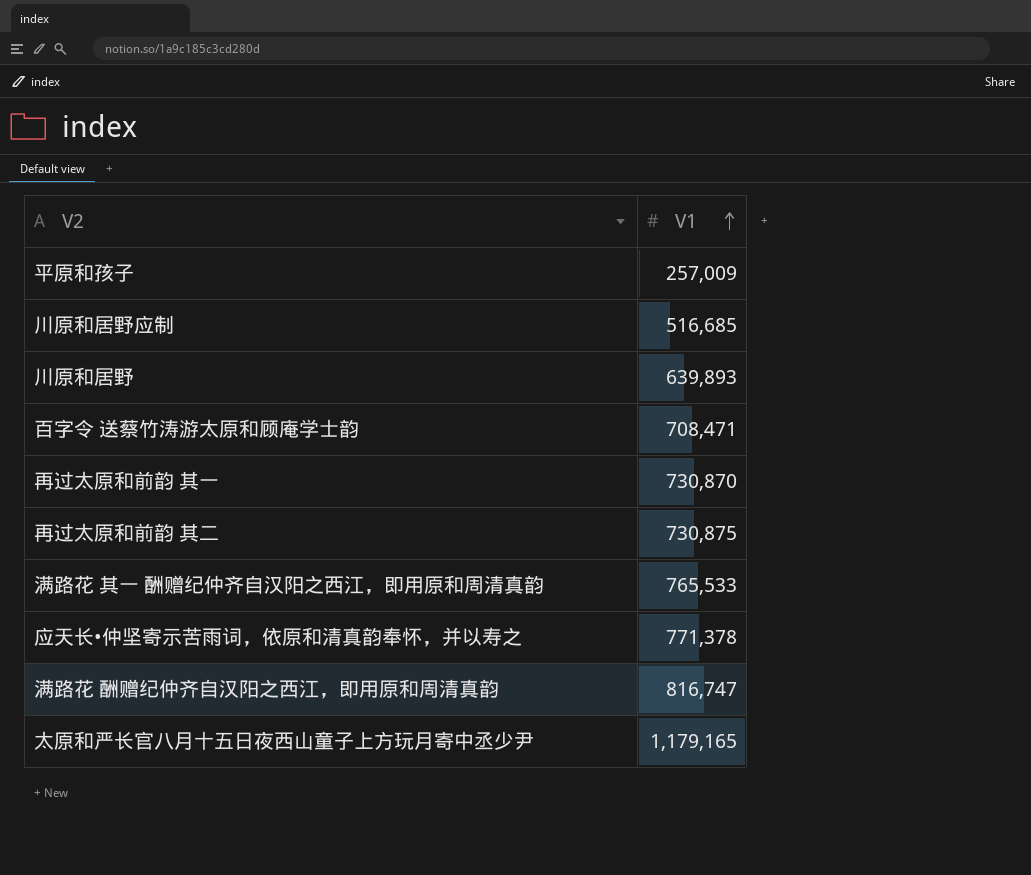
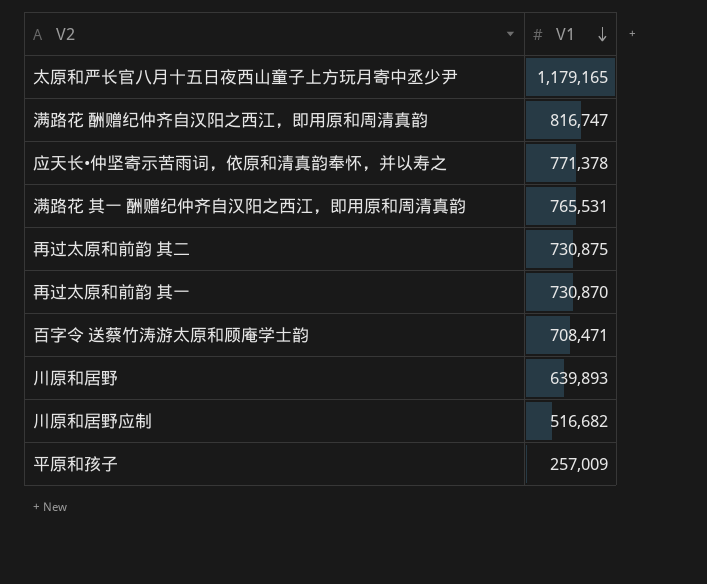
row order: V1 ascending -> V1 descending
满路花 其一 酬赠纪仲齐自汉阳之西江，即用原和周清真韵 | V1: 765,533 -> 765,531
川原和居野应制 | V1: 516,685 -> 516,682

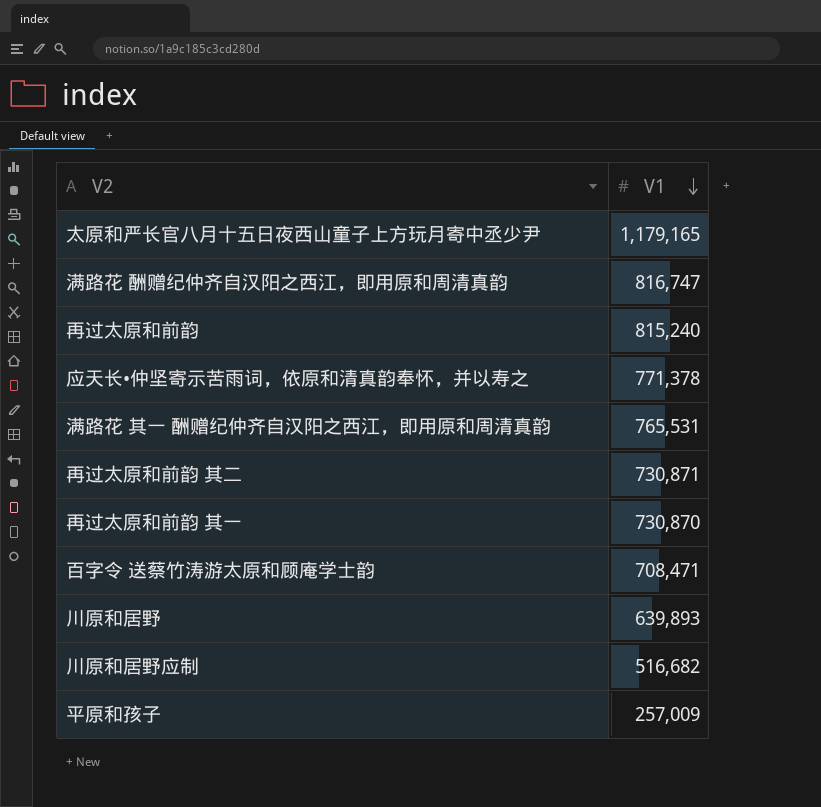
row 再过太原和前韵: none -> 815,240
再过太原和前韵 其二 | V1: 730,875 -> 730,871

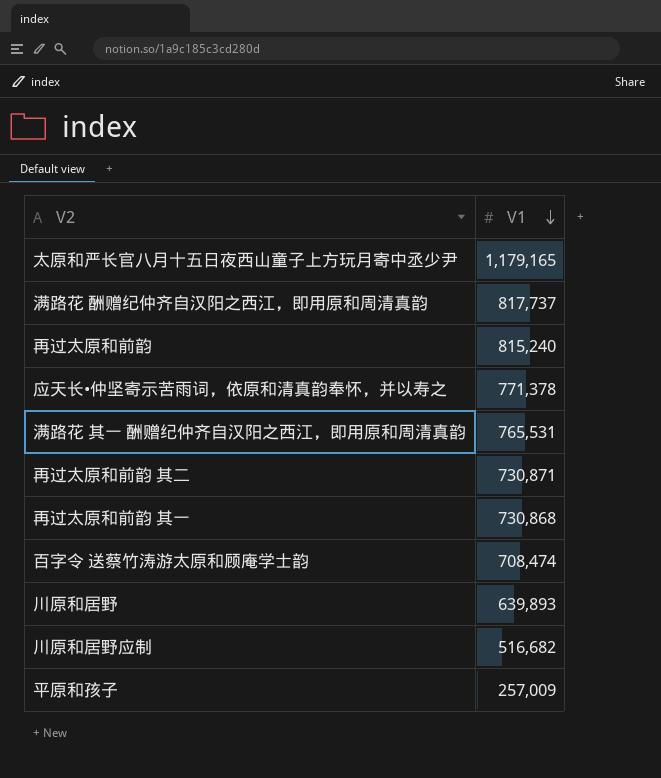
满路花 酬赠纪仲齐自汉阳之西江，即用原和周清真韵 | V1: 816,747 -> 817,737
再过太原和前韵 其一 | V1: 730,870 -> 730,868
百字令 送蔡竹涛游太原和顾庵学士韵 | V1: 708,471 -> 708,474

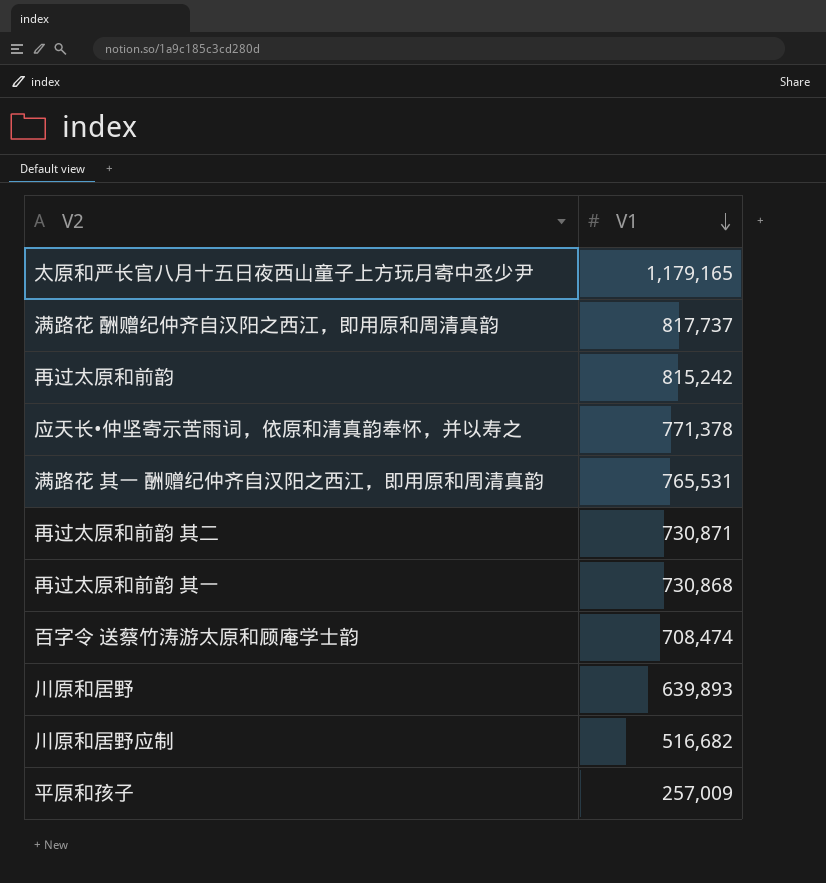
再过太原和前韵 | V1: 815,240 -> 815,242

